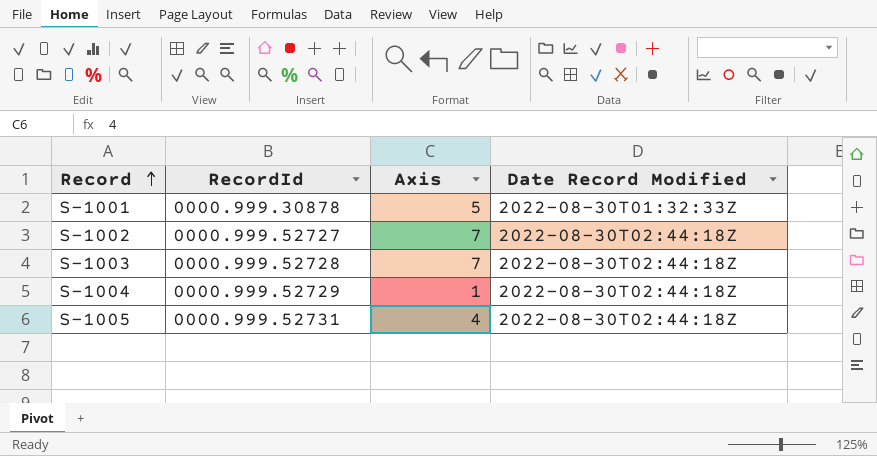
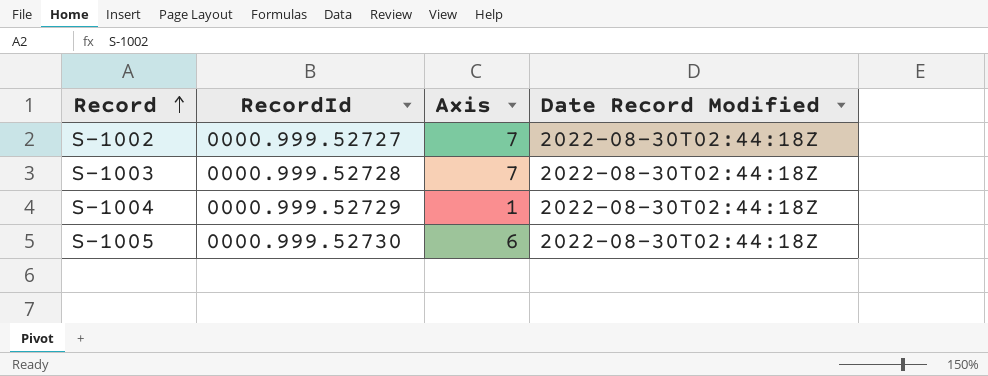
row S-1001: 0000.999.30878 | 5 | 2022-08-30T01:32:33Z -> none
S-1005 | RecordId: 0000.999.52731 -> 0000.999.52730
S-1005 | Axis: 4 -> 6

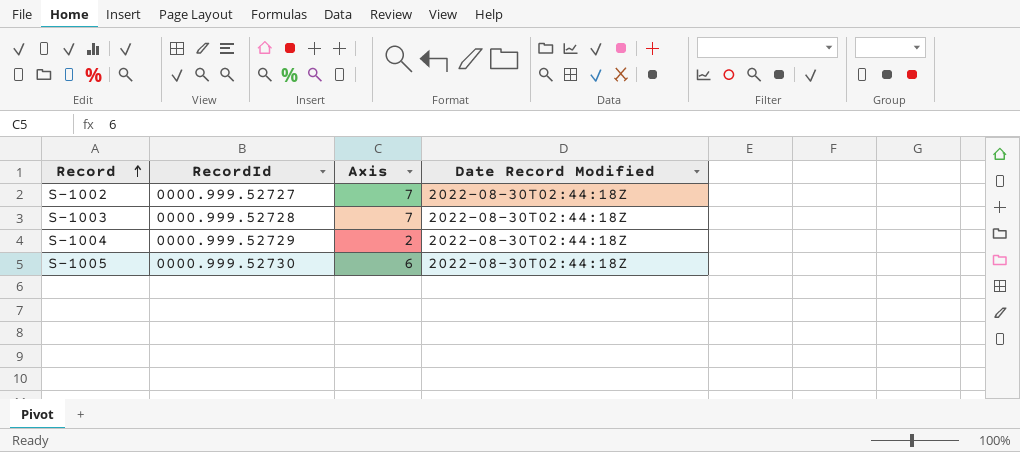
S-1004 | Axis: 1 -> 2

